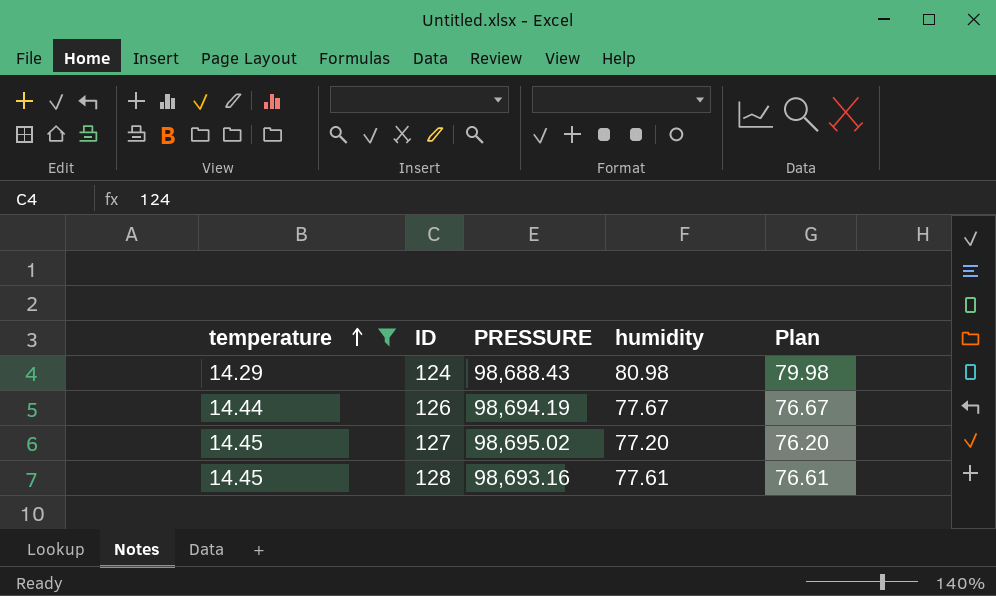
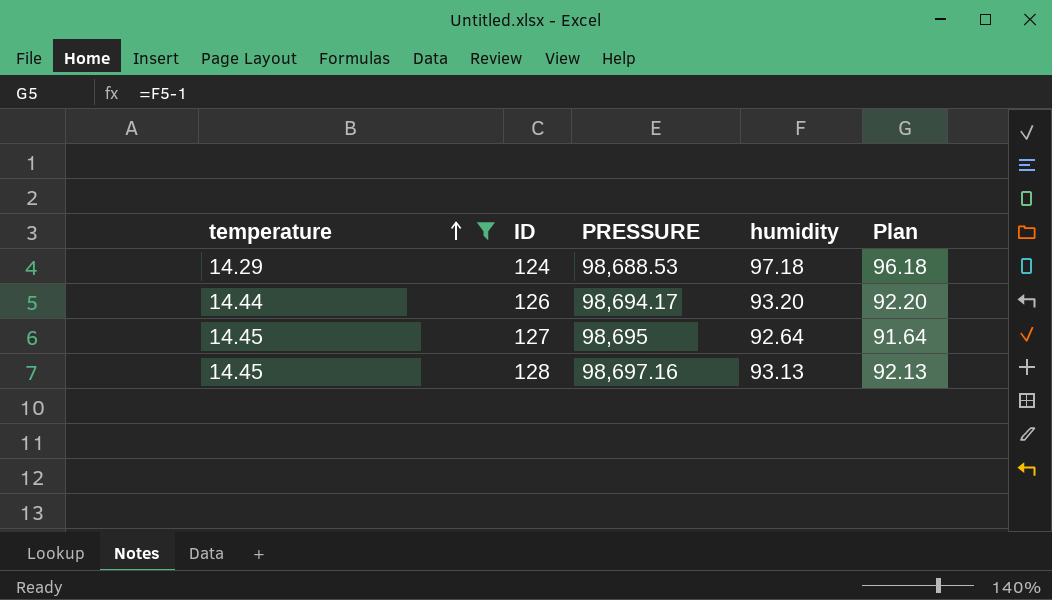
124 | PRESSURE: 98,688.43 -> 98,688.53
124 | humidity: 80.98 -> 97.18
124 | Plan: 79.98 -> 96.18
126 | PRESSURE: 98,694.19 -> 98,694.17
126 | humidity: 77.67 -> 93.20
126 | Plan: 76.67 -> 92.20
127 | PRESSURE: 98,695.02 -> 98,695
127 | humidity: 77.20 -> 92.64
127 | Plan: 76.20 -> 91.64
128 | PRESSURE: 98,693.16 -> 98,697.16
128 | humidity: 77.61 -> 93.13
128 | Plan: 76.61 -> 92.13

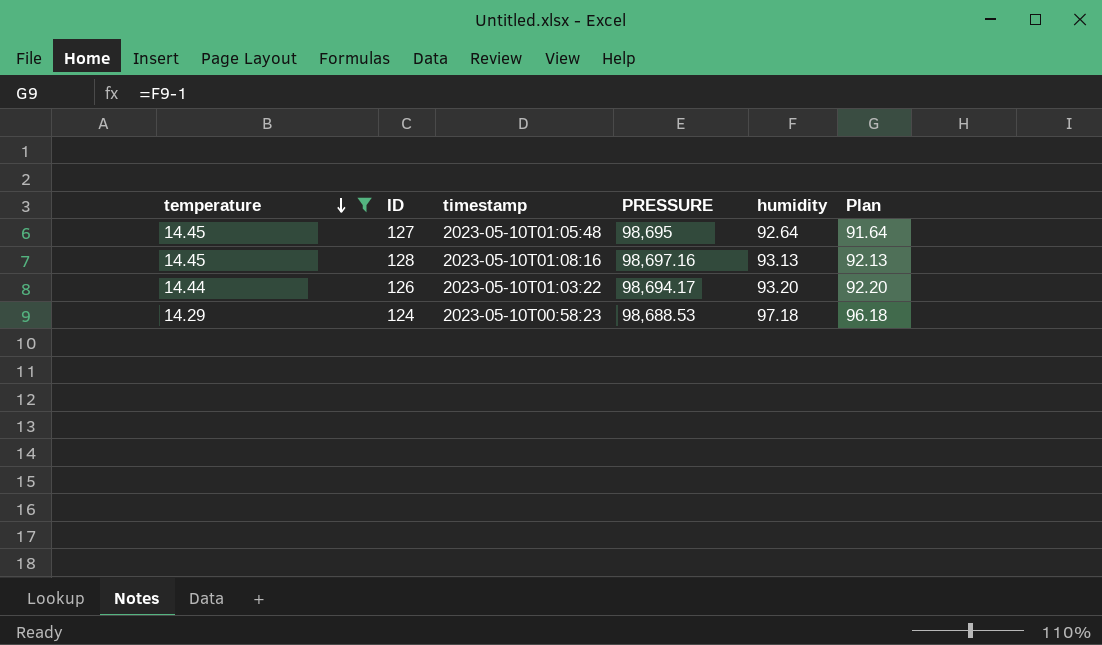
row order: temperature ascending -> temperature descending
column timestamp | position: none -> 3

